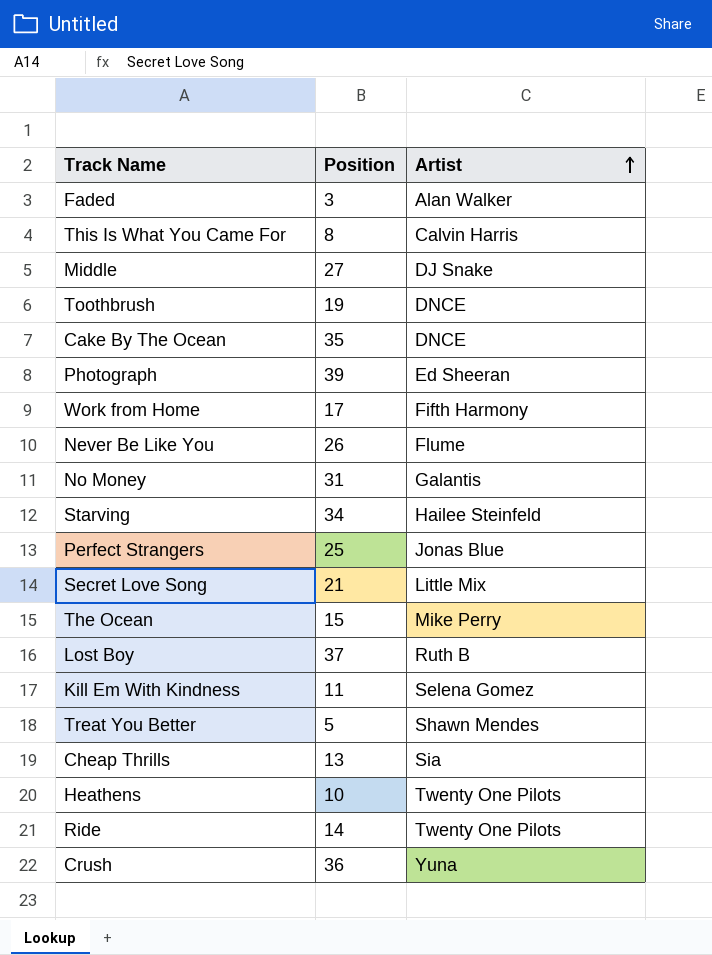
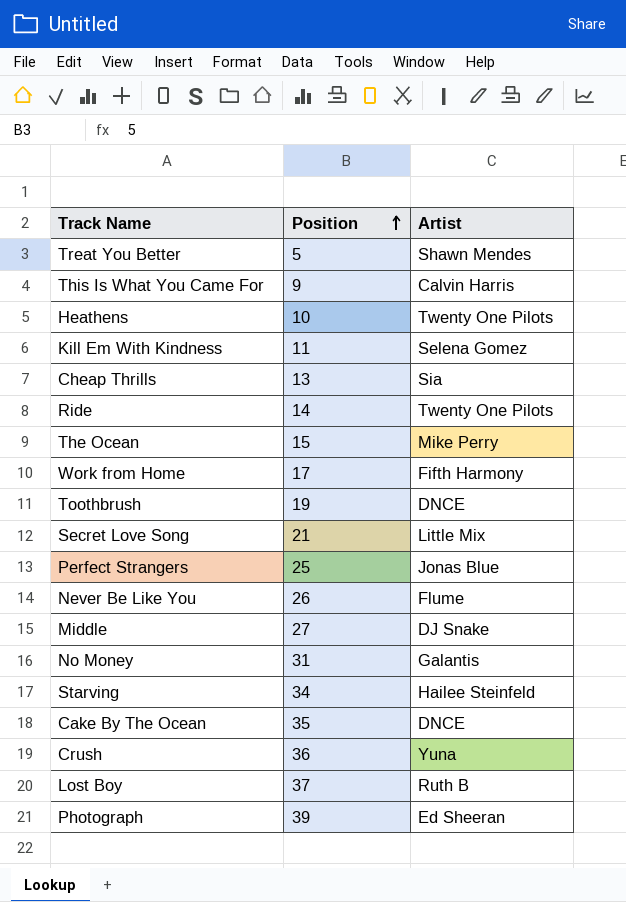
row order: Artist ascending -> Position ascending
row Faded: 3 | Alan Walker -> none
This Is What You Came For | Position: 8 -> 9

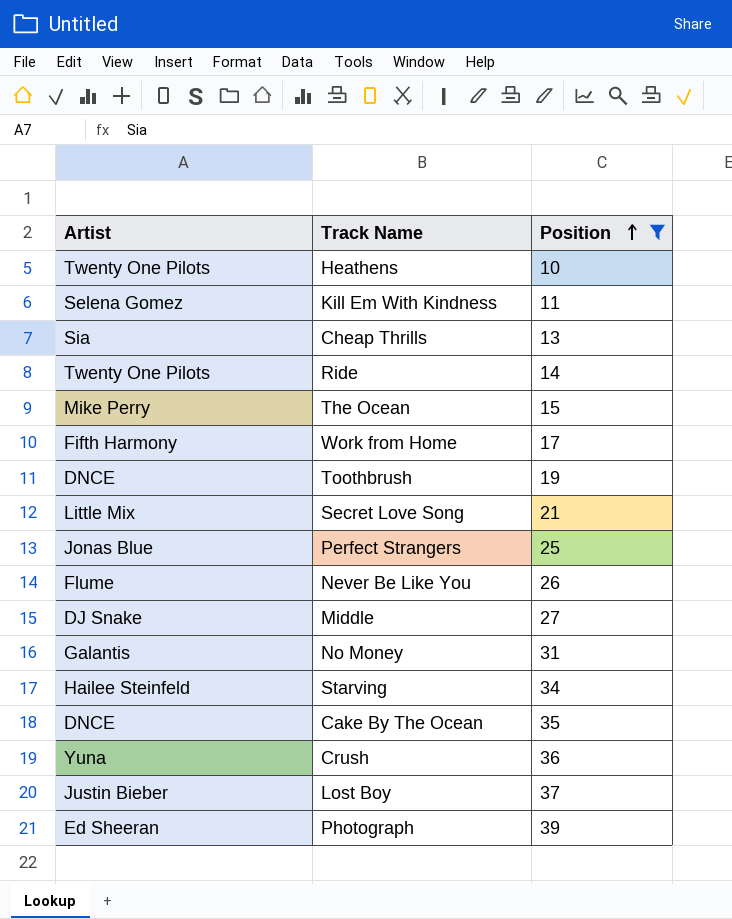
filter: none -> Position >= 10
column Artist | position: 3 -> 1
Lost Boy | Artist: Ruth B -> Justin Bieber

